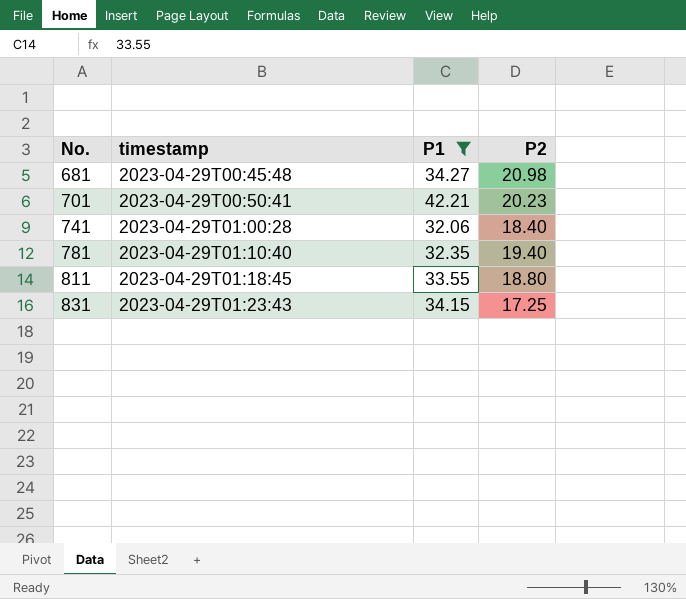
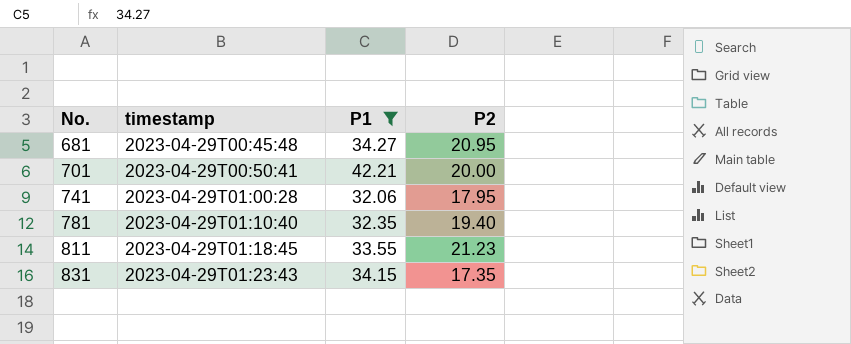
681 | P2: 20.98 -> 20.95
701 | P2: 20.23 -> 20.00
741 | P2: 18.40 -> 17.95
811 | P2: 18.80 -> 21.23
831 | P2: 17.25 -> 17.35

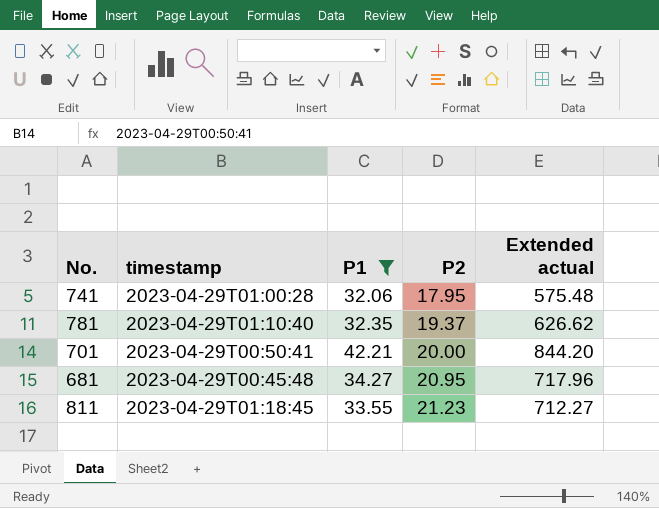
row order: No. ascending -> P2 ascending
column Extended actual | formula: none -> [P1] * [P2]
row 831: 2023-04-29T01:23:43 | 34.15 | 17.35 -> none
781 | P2: 19.40 -> 19.37

